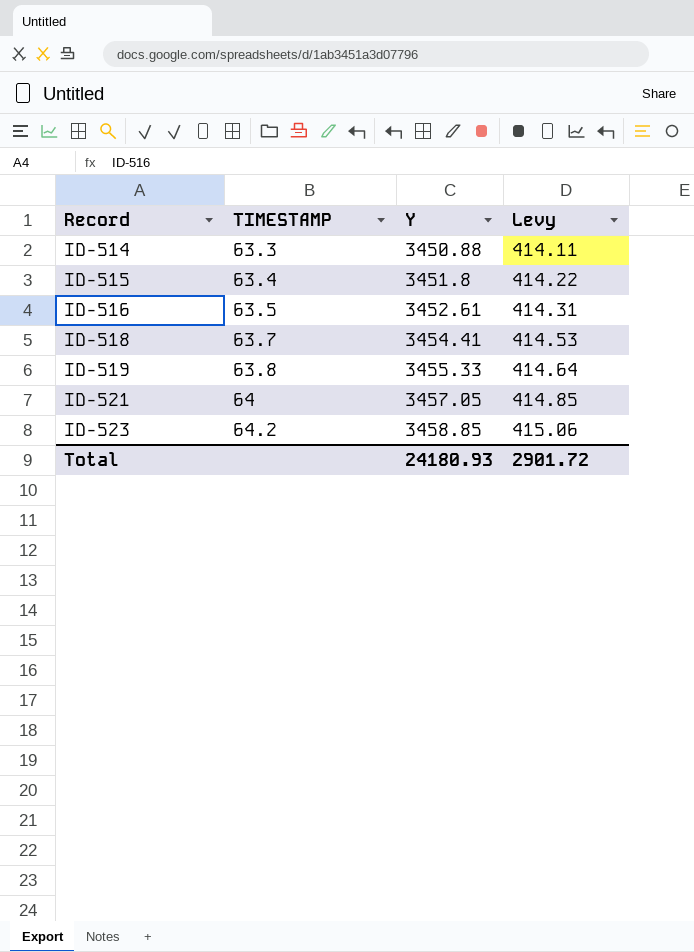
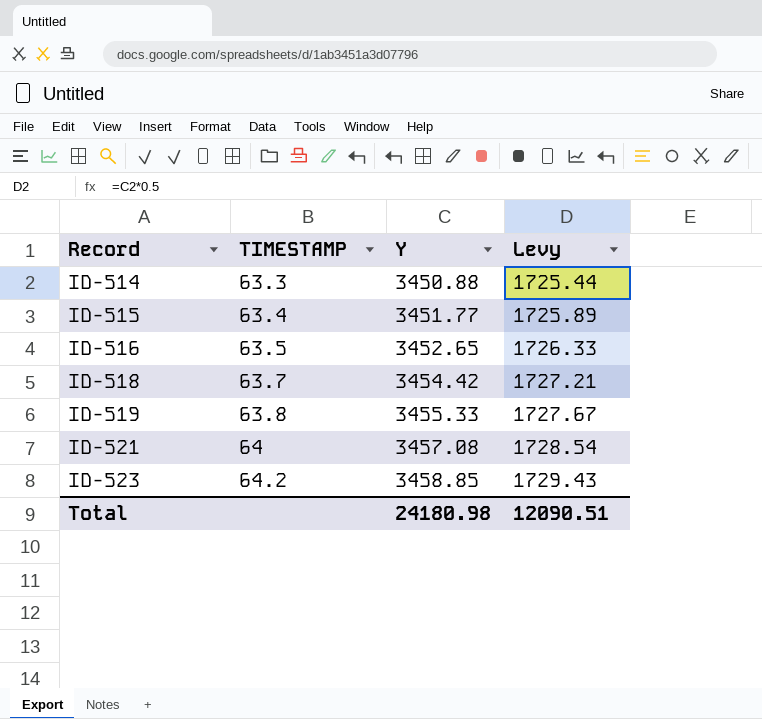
column Levy | formula: [Y] * 0.12 -> [Y] * 0.5
ID-515 | Y: 3451.8 -> 3451.77
ID-516 | Y: 3452.61 -> 3452.65
ID-518 | Y: 3454.41 -> 3454.42
ID-521 | Y: 3457.05 -> 3457.08
Total | Y: 24180.93 -> 24180.98
Total | Levy: 2901.72 -> 12090.51

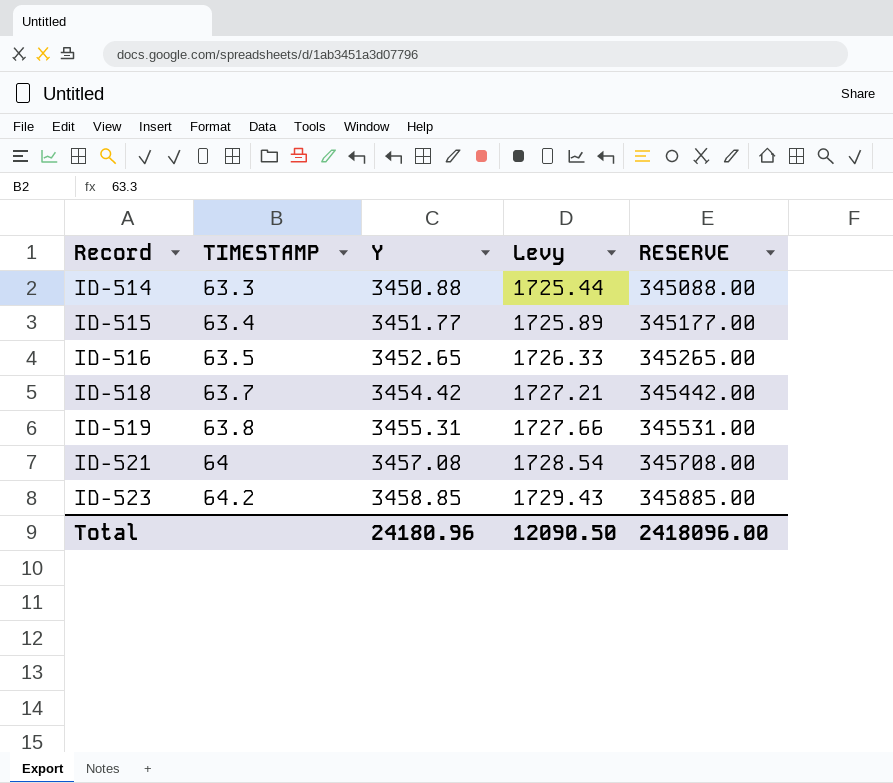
column RESERVE | formula: none -> [Y] * 100
ID-519 | Y: 3455.33 -> 3455.31
ID-519 | Levy: 1727.67 -> 1727.66
Total | Y: 24180.98 -> 24180.96
Total | Levy: 12090.51 -> 12090.50

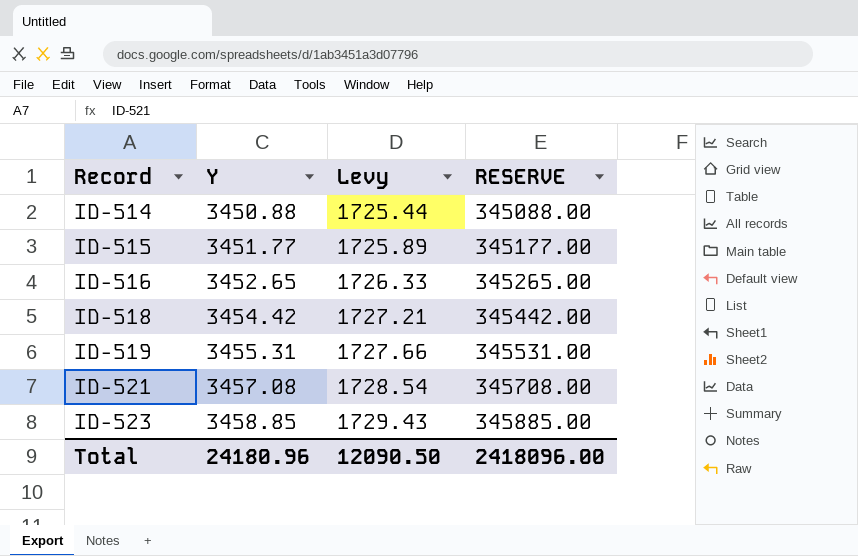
column TIMESTAMP | position: 2 -> none

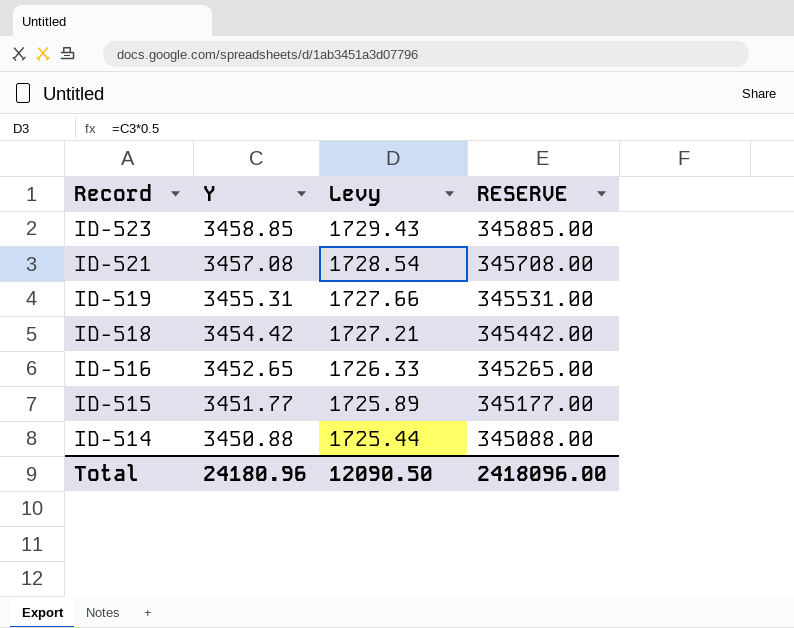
row order: Record ascending -> Record descending

